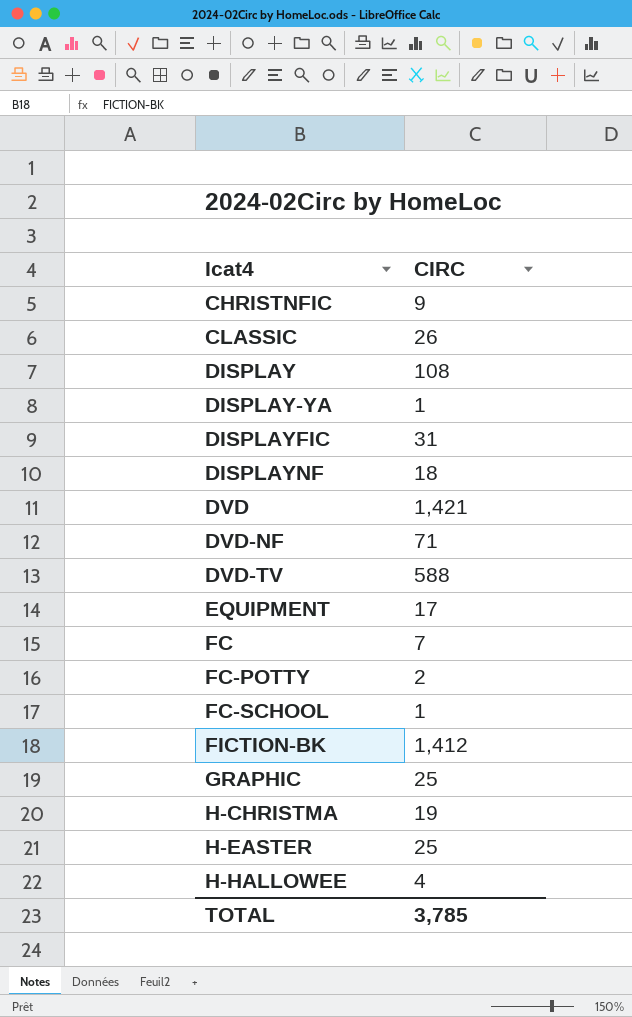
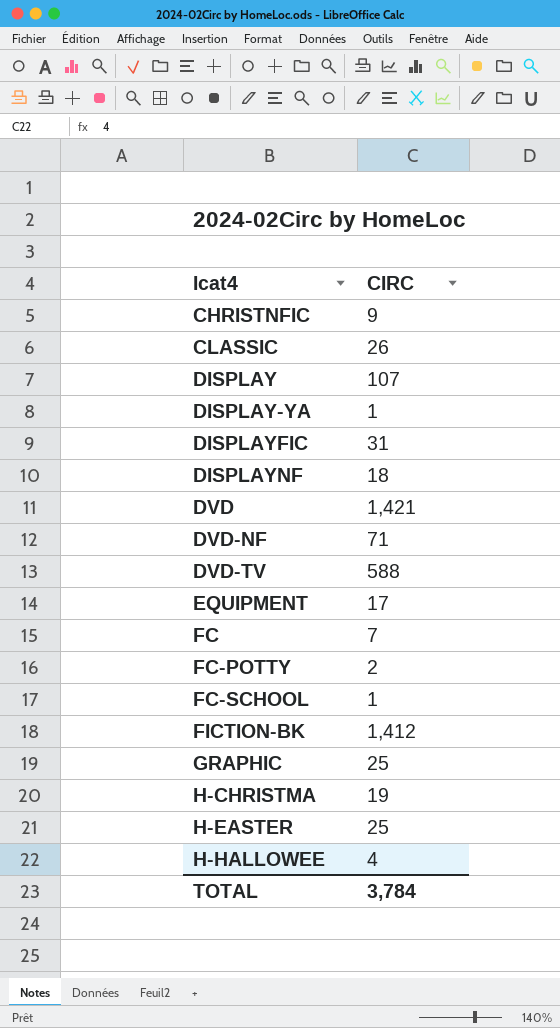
DISPLAY | CIRC: 108 -> 107
TOTAL | CIRC: 3,785 -> 3,784

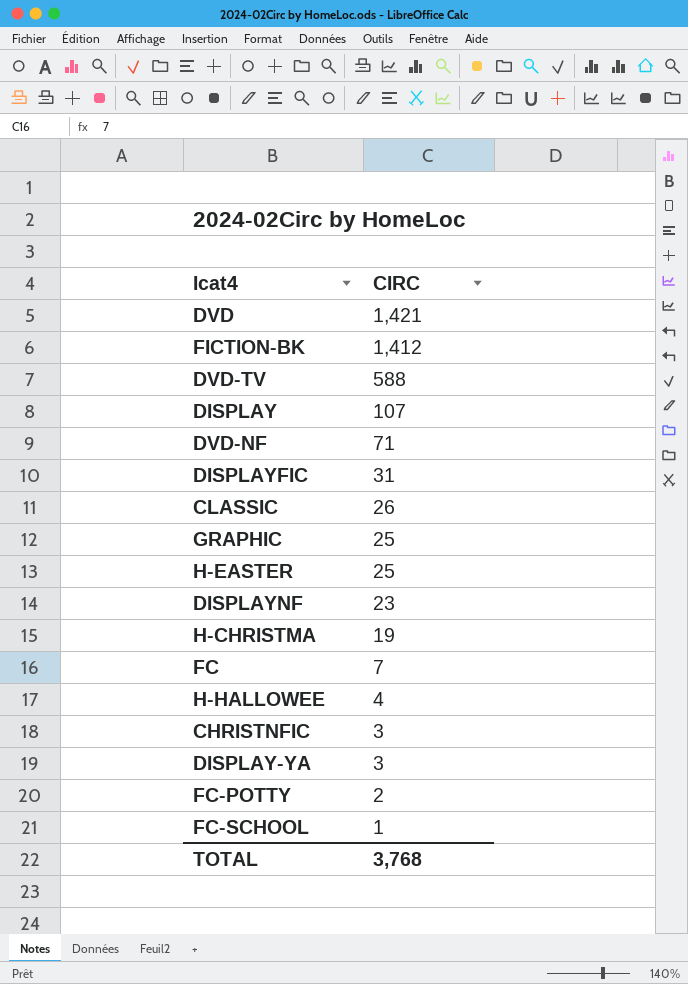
row order: Icat4 ascending -> CIRC descending
row EQUIPMENT: 17 -> none
DISPLAYNF | CIRC: 18 -> 23
CHRISTNFIC | CIRC: 9 -> 3
DISPLAY-YA | CIRC: 1 -> 3
TOTAL | CIRC: 3,784 -> 3,768

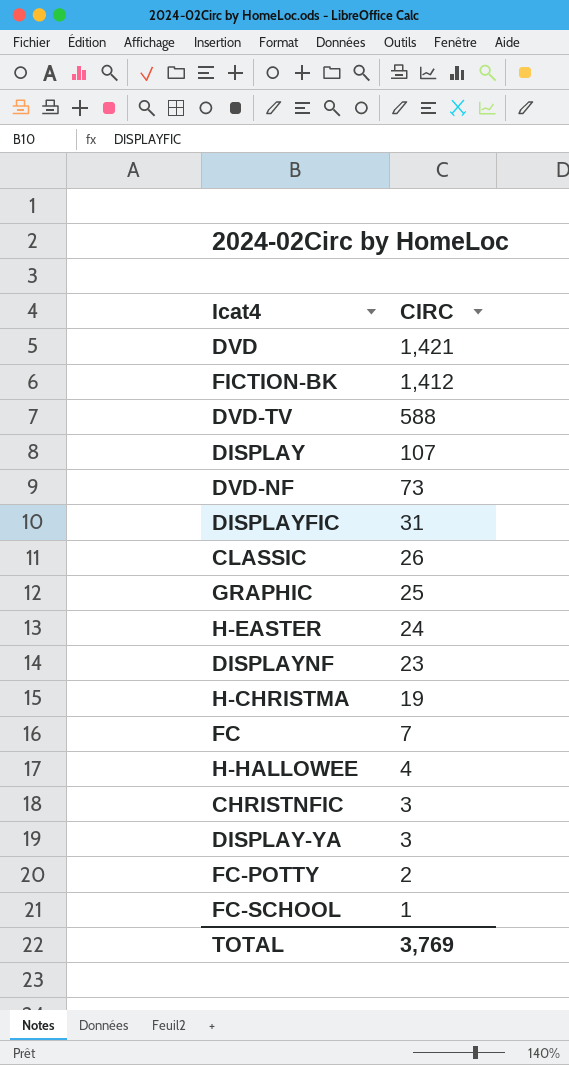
DVD-NF | CIRC: 71 -> 73
H-EASTER | CIRC: 25 -> 24
TOTAL | CIRC: 3,768 -> 3,769

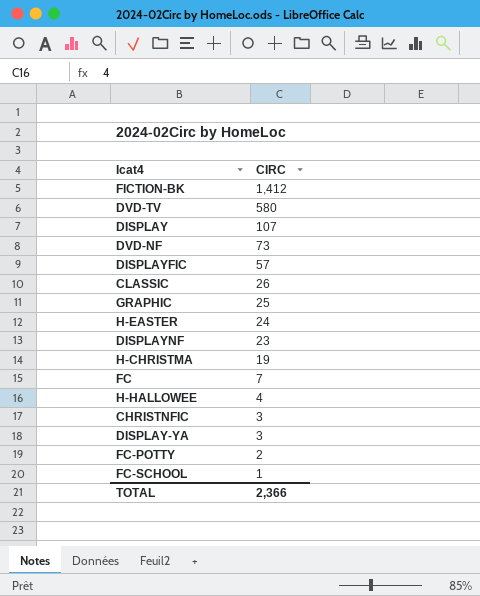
row DVD: 1,421 -> none
DVD-TV | CIRC: 588 -> 580
DISPLAYFIC | CIRC: 31 -> 57
TOTAL | CIRC: 3,769 -> 2,366

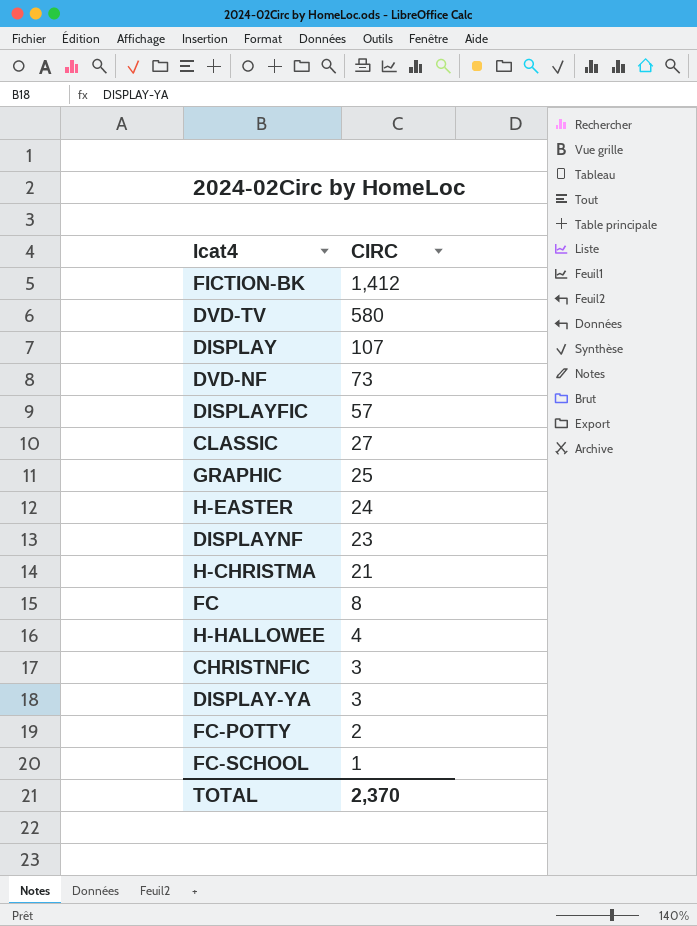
CLASSIC | CIRC: 26 -> 27
H-CHRISTMA | CIRC: 19 -> 21
FC | CIRC: 7 -> 8
TOTAL | CIRC: 2,366 -> 2,370

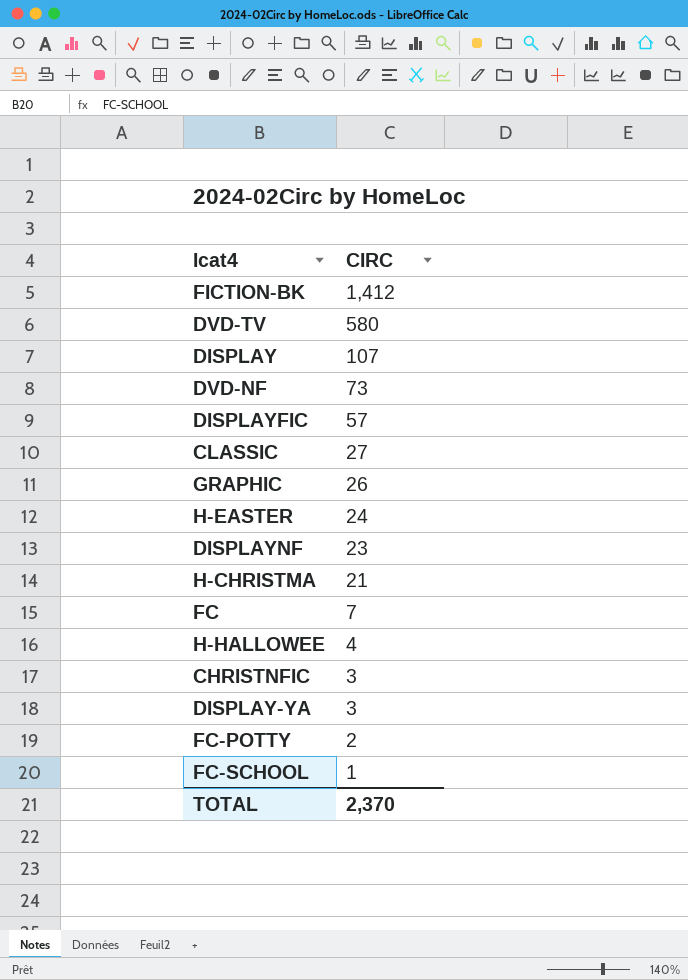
GRAPHIC | CIRC: 25 -> 26
FC | CIRC: 8 -> 7

